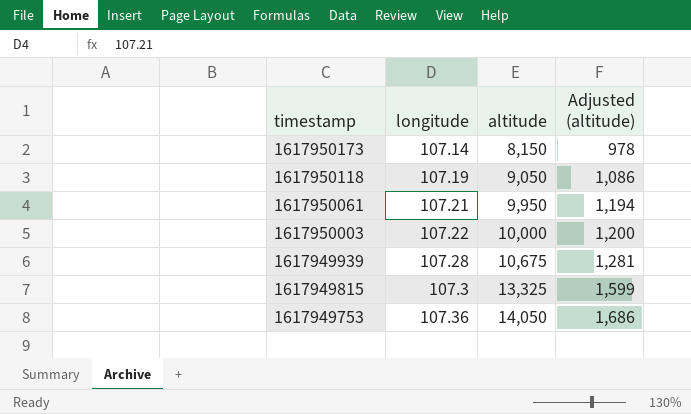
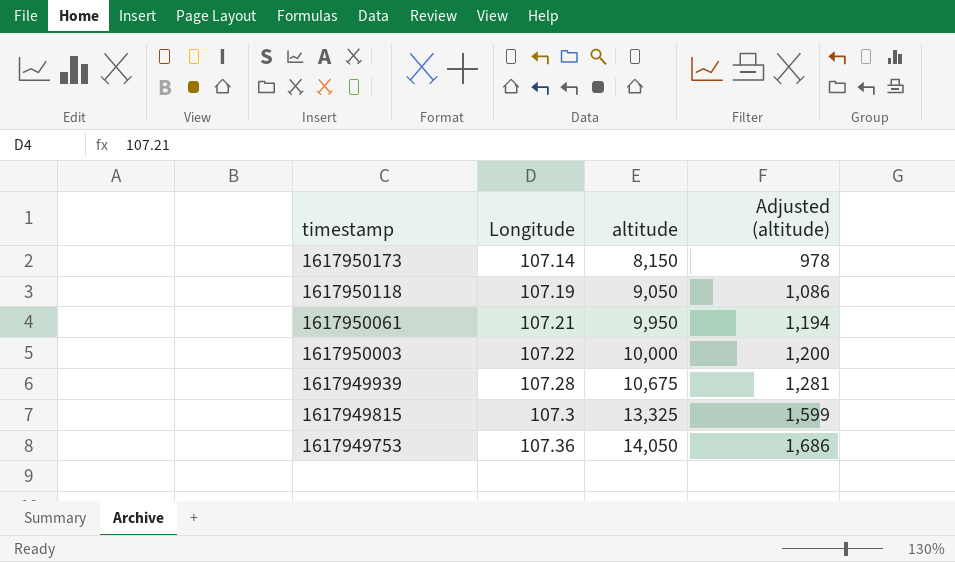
column name: longitude -> Longitude

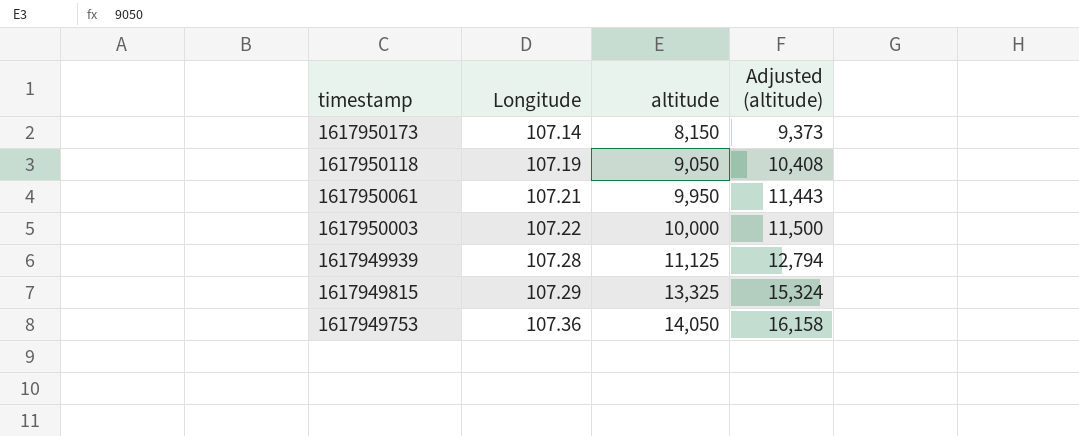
column Adjusted (altitude) | formula: [altitude] * 0.12 -> [altitude] * 1.15
1617949939 | altitude: 10,675 -> 11,125
1617949815 | Longitude: 107.3 -> 107.29

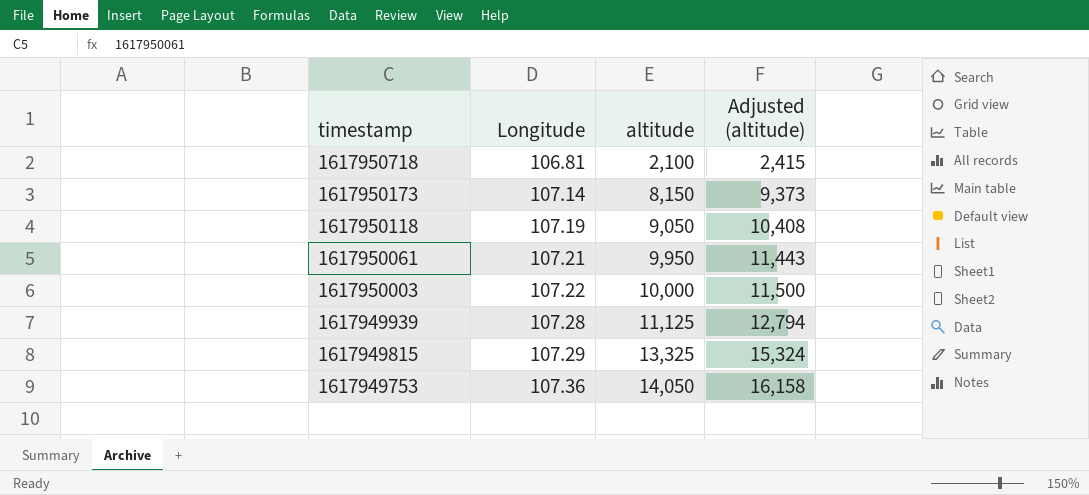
row 1617950718: none -> 106.81 | 2,100 | 2,415

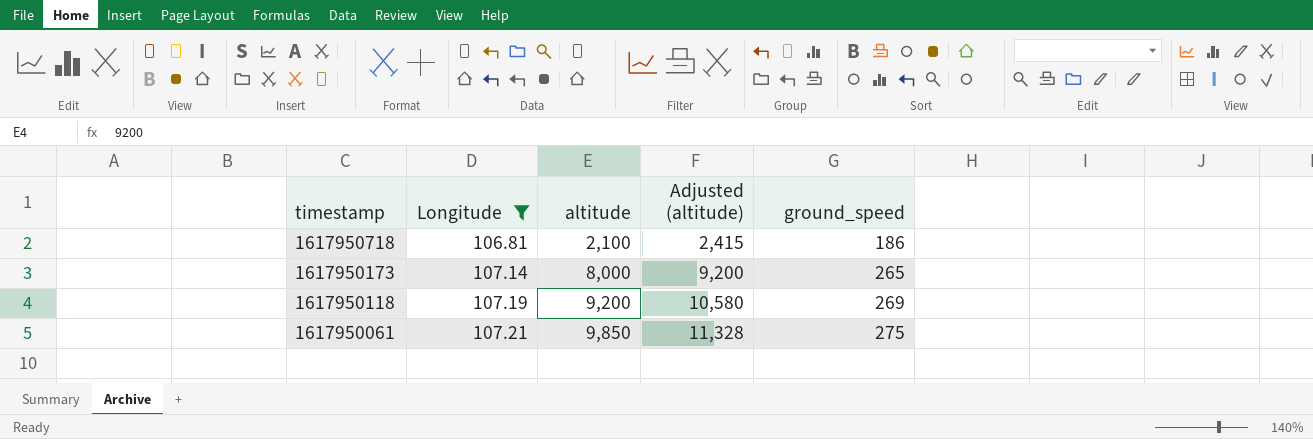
filter: none -> Longitude <= 107.21
column ground_speed | position: none -> 5
1617950173 | altitude: 8,150 -> 8,000
1617950173 | Adjusted (altitude): 9,373 -> 9,200
1617950118 | altitude: 9,050 -> 9,200
1617950118 | Adjusted (altitude): 10,408 -> 10,580
1617950061 | altitude: 9,950 -> 9,850
1617950061 | Adjusted (altitude): 11,443 -> 11,328

